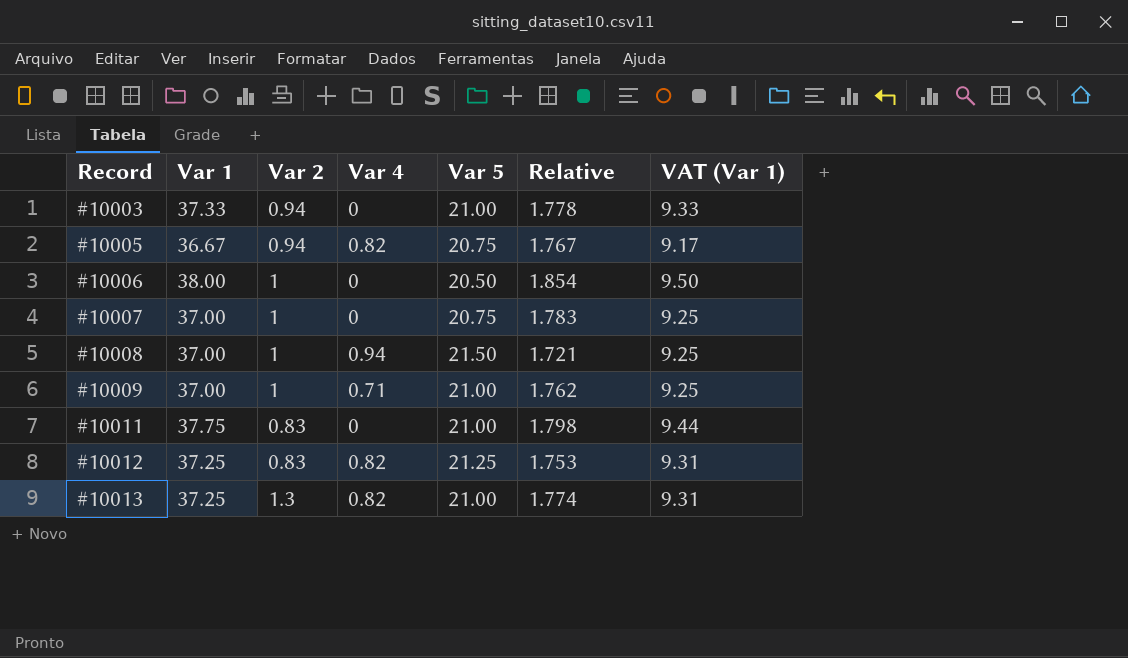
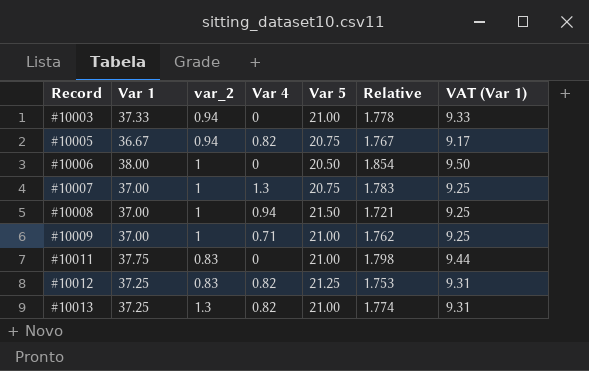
column name: Var 2 -> var_2
#10007 | Var 4: 0 -> 1.3

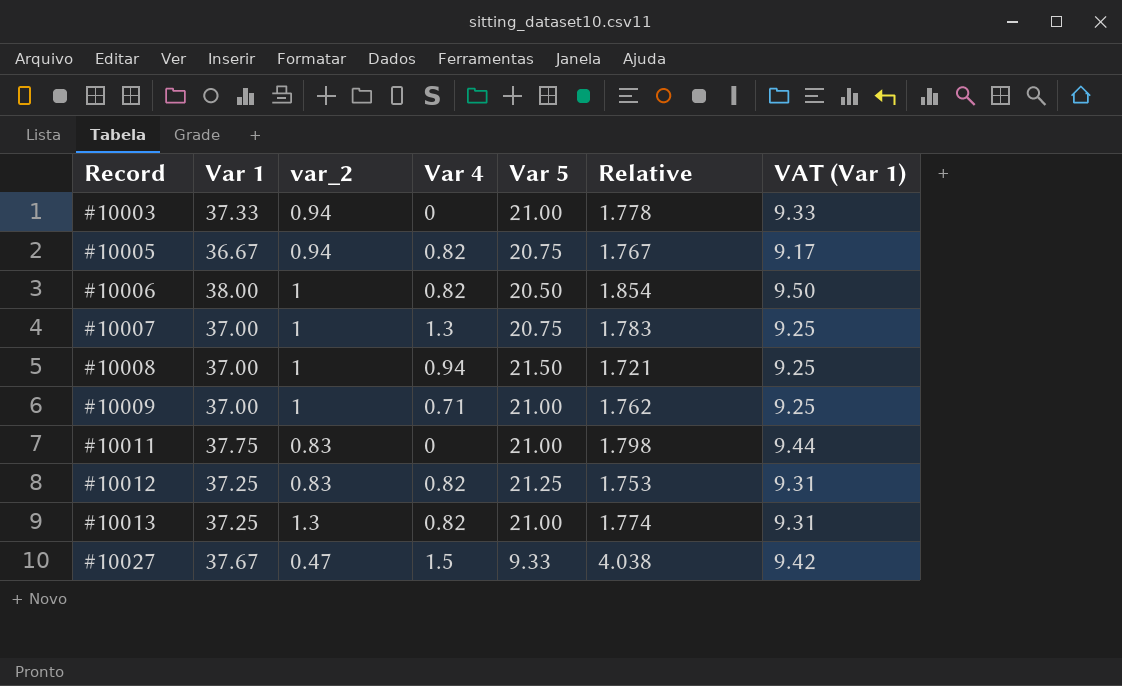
#10006 | Var 4: 0 -> 0.82
row #10027: none -> 37.67 | 0.47 | 1.5 | 9.33 | 4.038 | 9.42

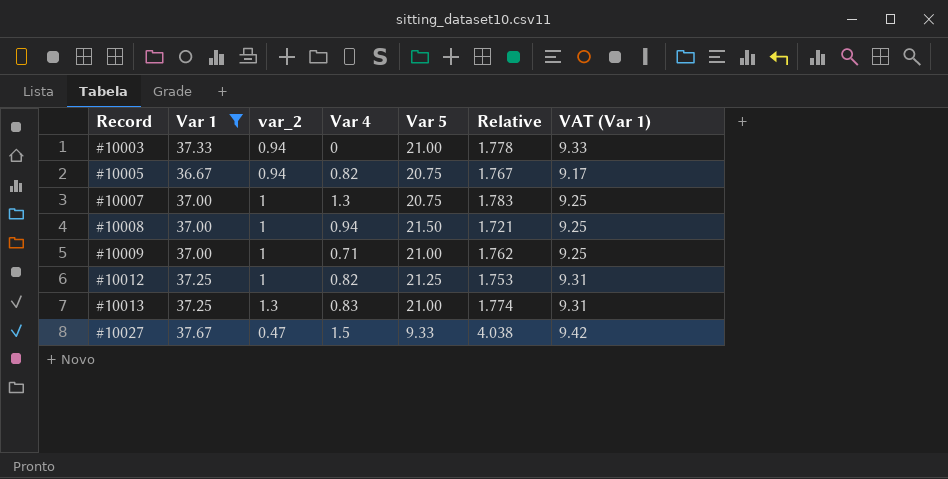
filter: none -> Var 1 <= 37.67
#10012 | var_2: 0.83 -> 1
#10013 | Var 4: 0.82 -> 0.83

